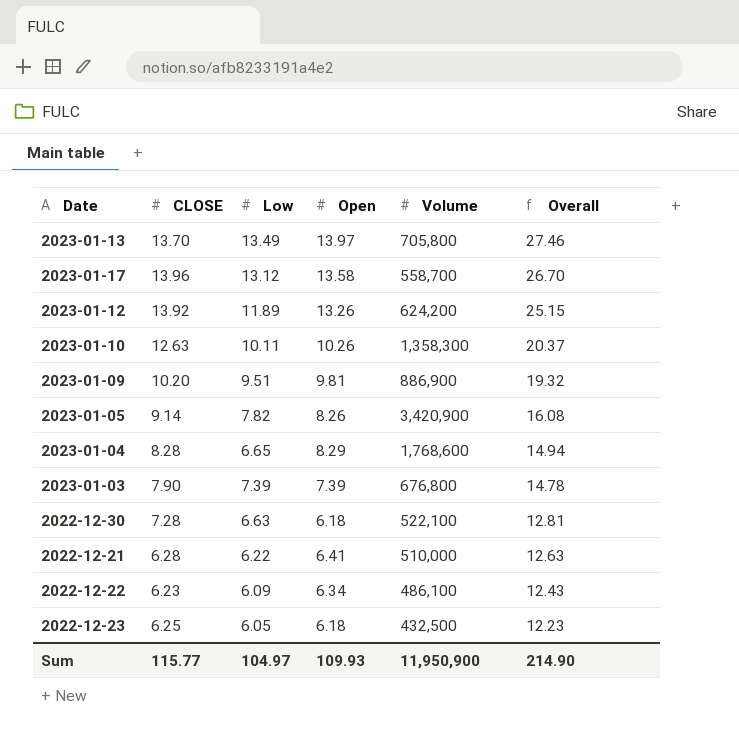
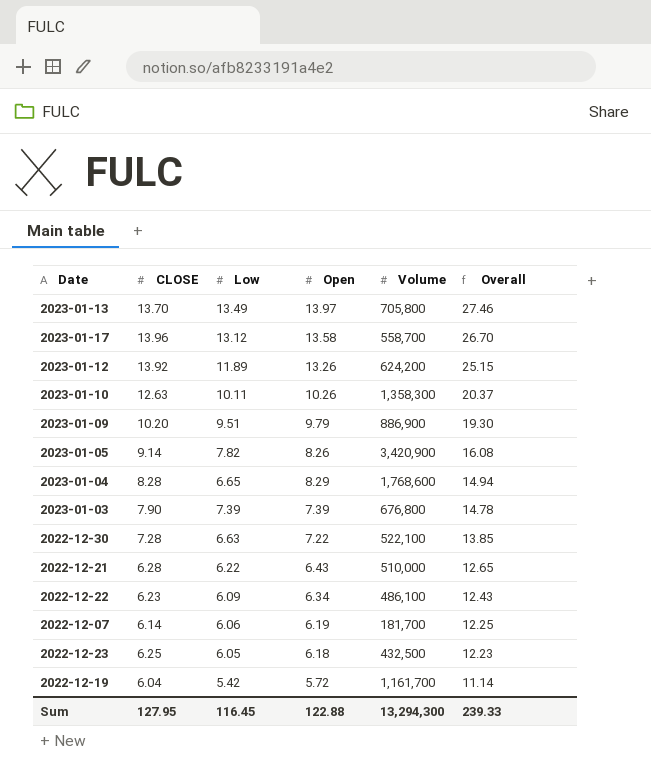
2023-01-09 | Open: 9.81 -> 9.79
2023-01-09 | Overall: 19.32 -> 19.30
2022-12-30 | Open: 6.18 -> 7.22
2022-12-30 | Overall: 12.81 -> 13.85
2022-12-21 | Open: 6.41 -> 6.43
2022-12-21 | Overall: 12.63 -> 12.65
row 2022-12-07: none -> 6.14 | 6.06 | 6.19 | 181,700 | 12.25
row 2022-12-19: none -> 6.04 | 5.42 | 5.72 | 1,161,700 | 11.14
Sum | CLOSE: 115.77 -> 127.95
Sum | Low: 104.97 -> 116.45
Sum | Open: 109.93 -> 122.88
Sum | Volume: 11,950,900 -> 13,294,300
Sum | Overall: 214.90 -> 239.33

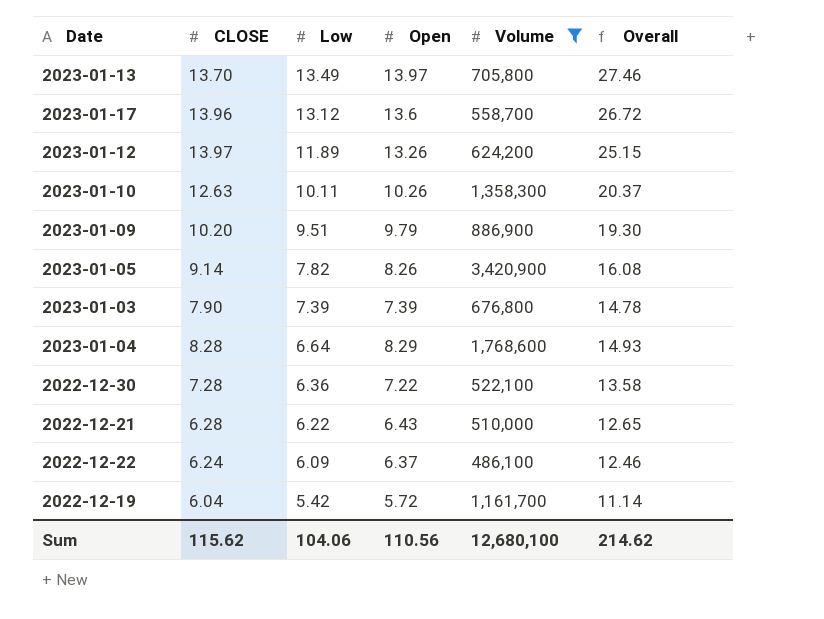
filter: none -> Volume >= 486,100
row order: Overall descending -> Low descending
2023-01-17 | Open: 13.58 -> 13.6
2023-01-17 | Overall: 26.70 -> 26.72
2023-01-12 | CLOSE: 13.92 -> 13.97
2023-01-04 | Low: 6.65 -> 6.64
2023-01-04 | Overall: 14.94 -> 14.93
2022-12-30 | Low: 6.63 -> 6.36
2022-12-30 | Overall: 13.85 -> 13.58
2022-12-22 | CLOSE: 6.23 -> 6.24
2022-12-22 | Open: 6.34 -> 6.37
2022-12-22 | Overall: 12.43 -> 12.46
Sum | CLOSE: 127.95 -> 115.62
Sum | Low: 116.45 -> 104.06
Sum | Open: 122.88 -> 110.56
Sum | Volume: 13,294,300 -> 12,680,100
Sum | Overall: 239.33 -> 214.62

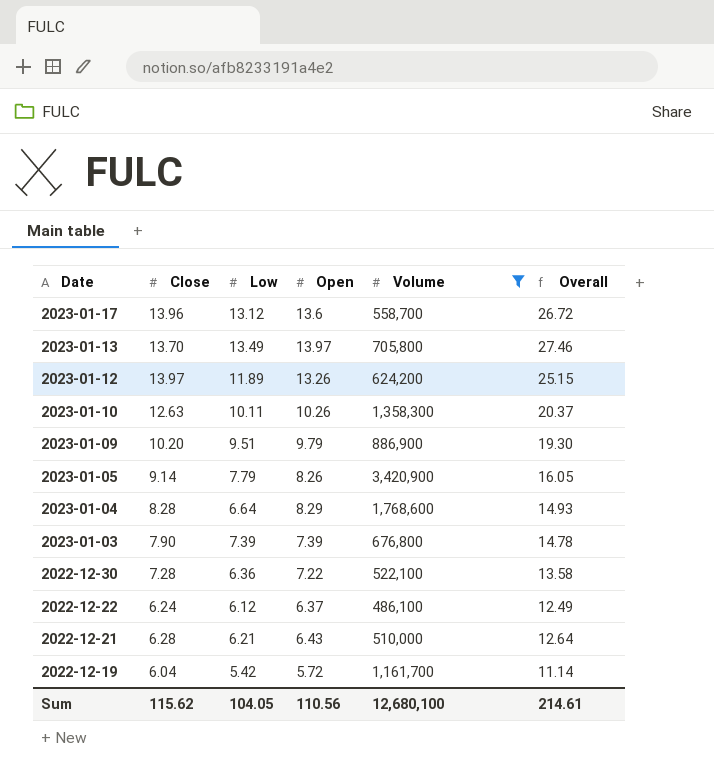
row order: Low descending -> Date descending
column name: CLOSE -> Close
2023-01-05 | Low: 7.82 -> 7.79
2023-01-05 | Overall: 16.08 -> 16.05
2022-12-22 | Low: 6.09 -> 6.12
2022-12-22 | Overall: 12.46 -> 12.49
2022-12-21 | Low: 6.22 -> 6.21
2022-12-21 | Overall: 12.65 -> 12.64
Sum | Low: 104.06 -> 104.05
Sum | Overall: 214.62 -> 214.61

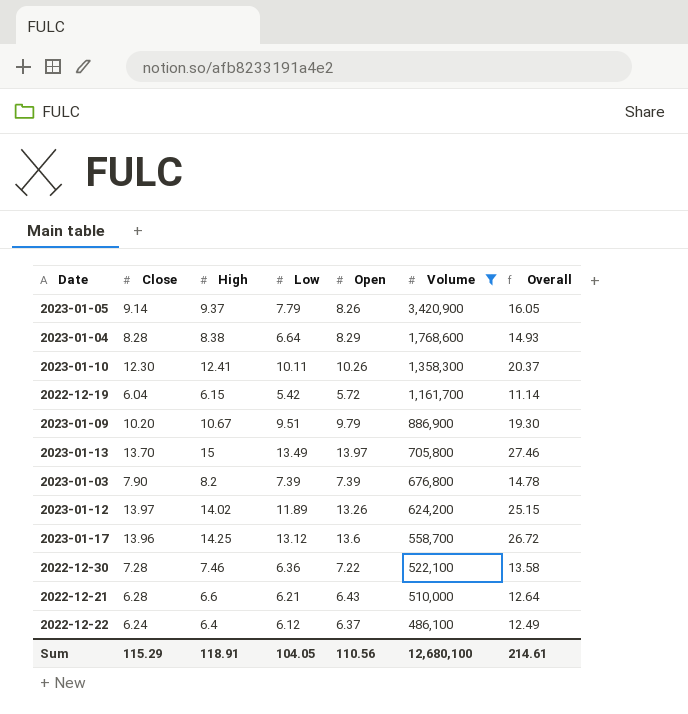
row order: Date descending -> Volume descending
column High | position: none -> 3
2023-01-10 | Close: 12.63 -> 12.30
Sum | Close: 115.62 -> 115.29

